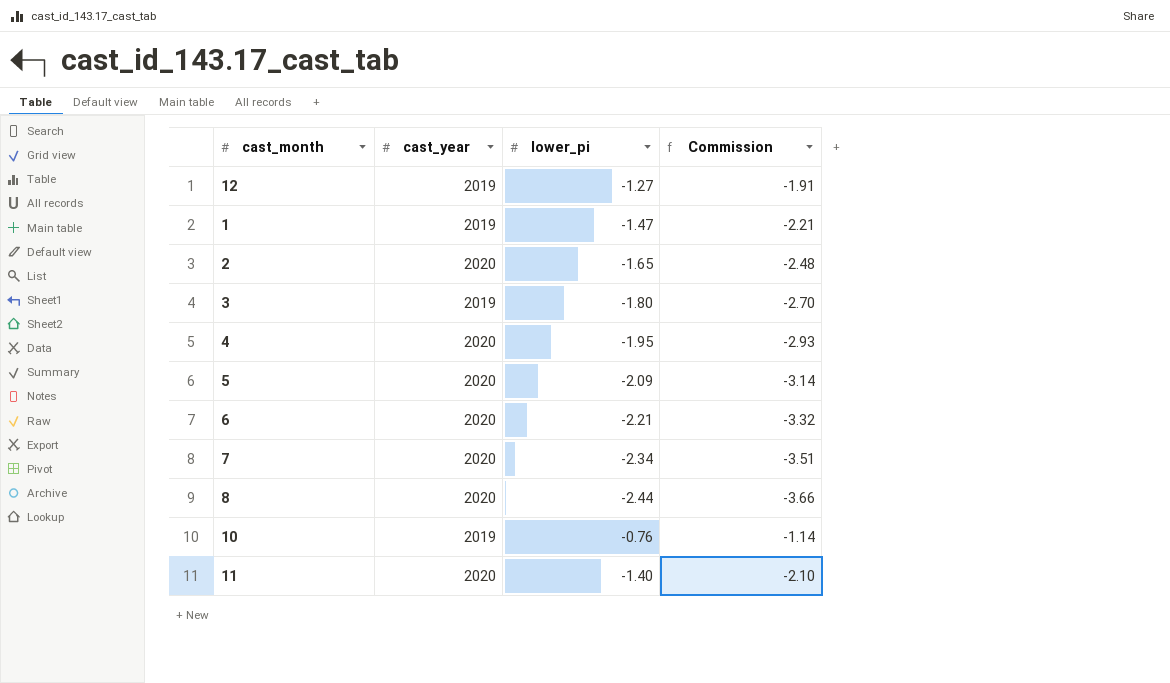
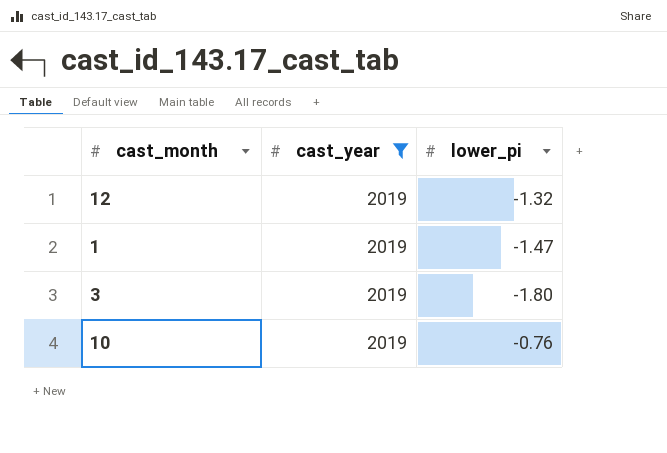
filter: none -> cast_year = 2019
column Commission | formula: [lower_pi] * 1.5 -> none
12 | lower_pi: -1.27 -> -1.32

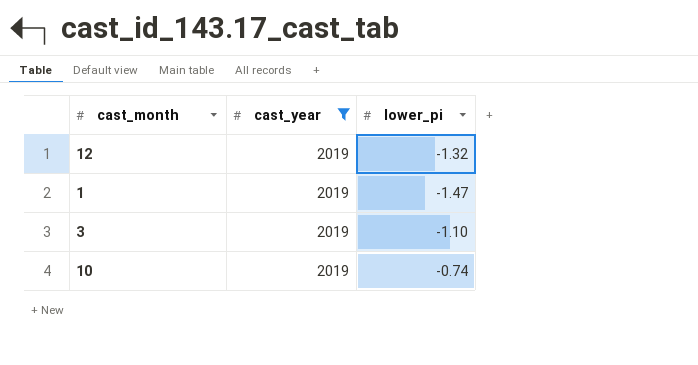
3 | lower_pi: -1.80 -> -1.10
10 | lower_pi: -0.76 -> -0.74

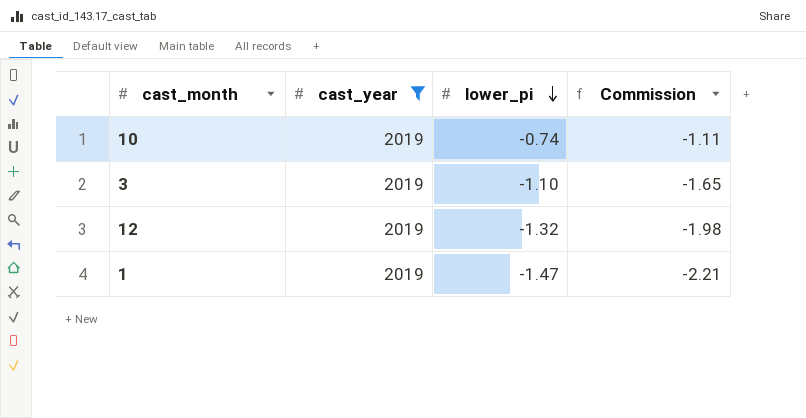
row order: none -> lower_pi descending
column Commission | formula: none -> [lower_pi] * 1.5

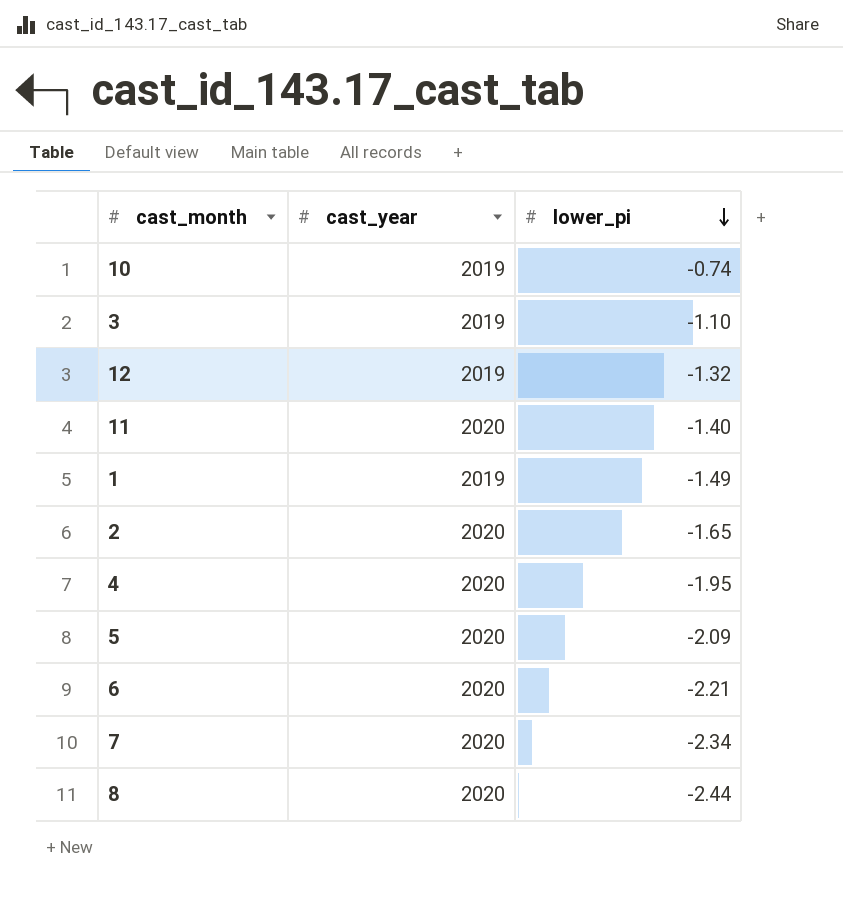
filter: cast_year = 2019 -> none
column Commission | formula: [lower_pi] * 1.5 -> none
1 | lower_pi: -1.47 -> -1.49

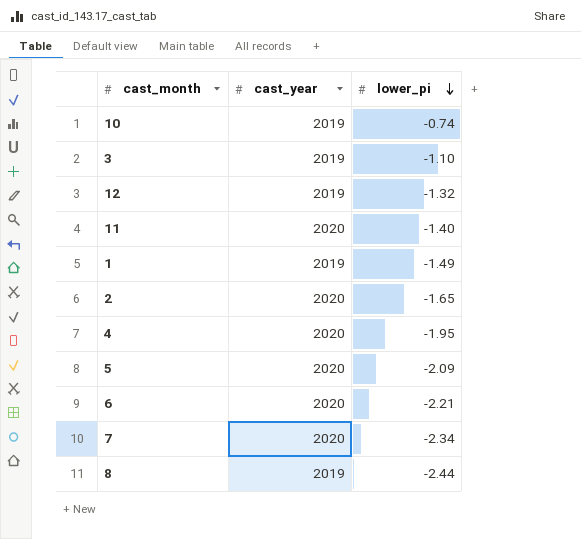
8 | cast_year: 2020 -> 2019

